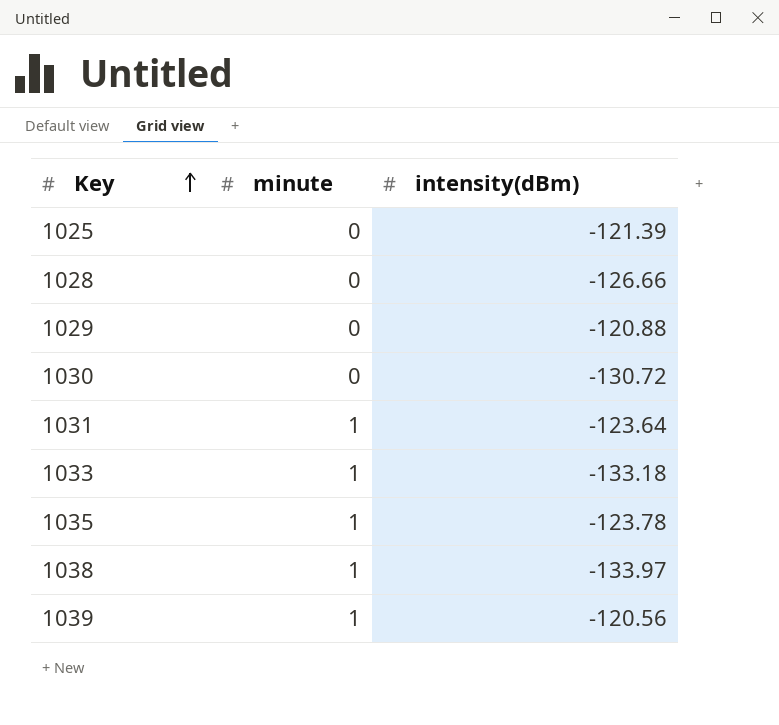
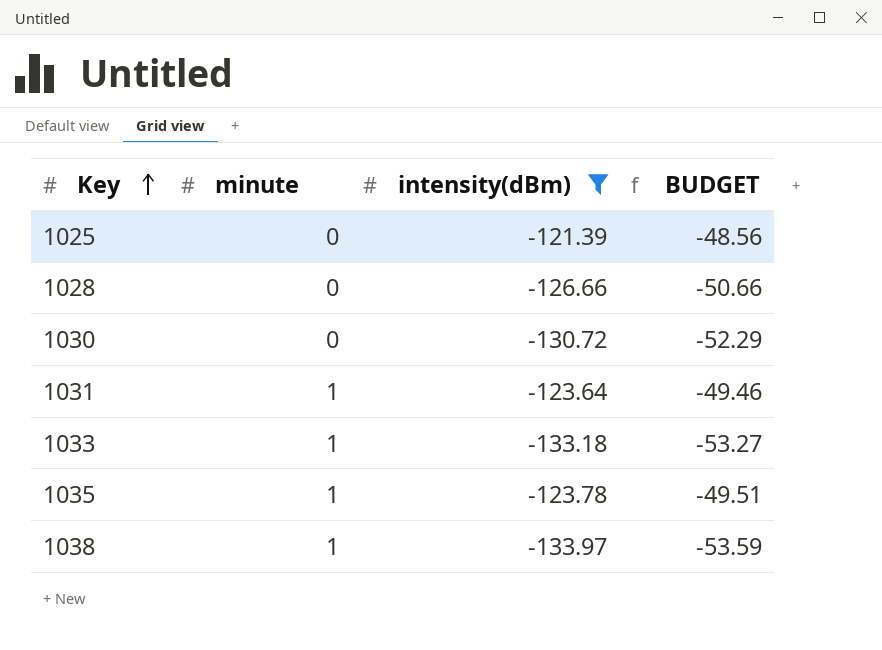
filter: none -> intensity(dBm) <= -121.39
column BUDGET | formula: none -> [intensity(dBm)] * 0.4

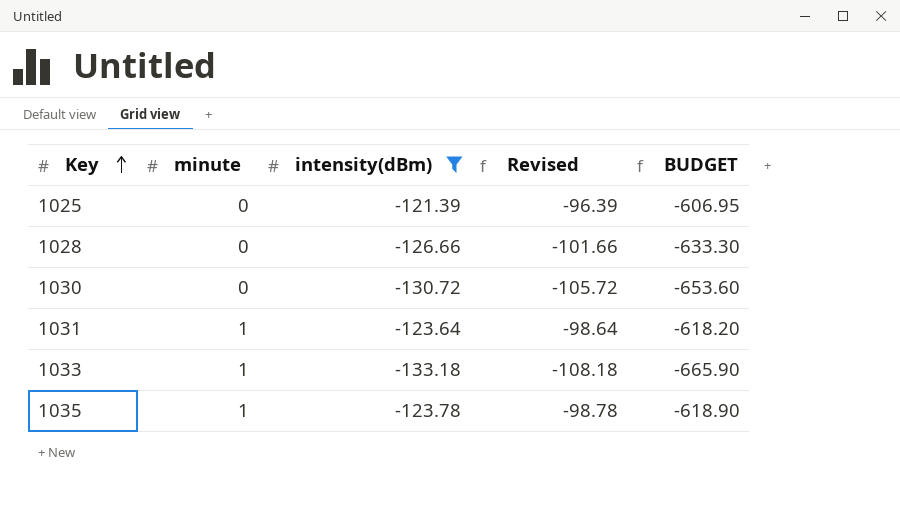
column Revised | formula: none -> [intensity(dBm)] + 25
column BUDGET | formula: [intensity(dBm)] * 0.4 -> [intensity(dBm)] * 5
row 1038: 1 | -133.97 | -53.59 -> none

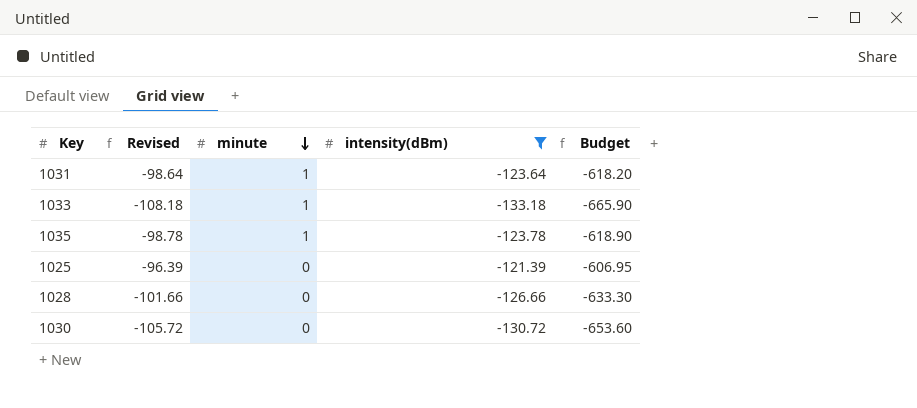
row order: Key ascending -> minute descending
column Revised | position: 4 -> 2
column name: BUDGET -> Budget

